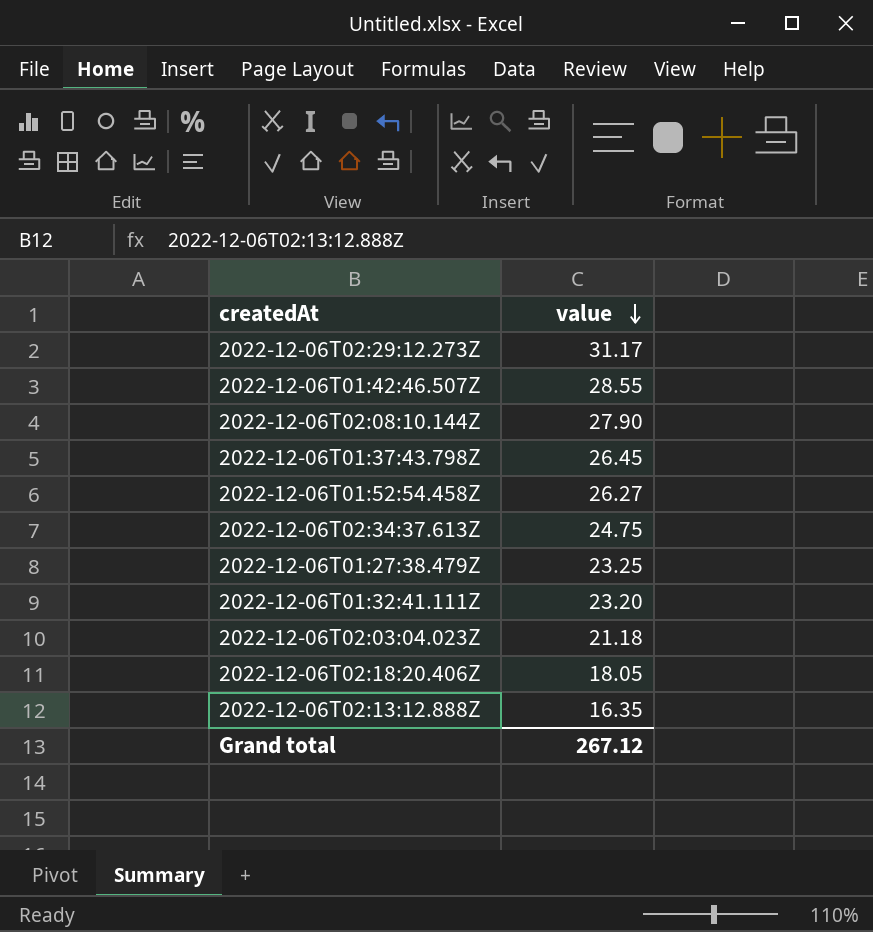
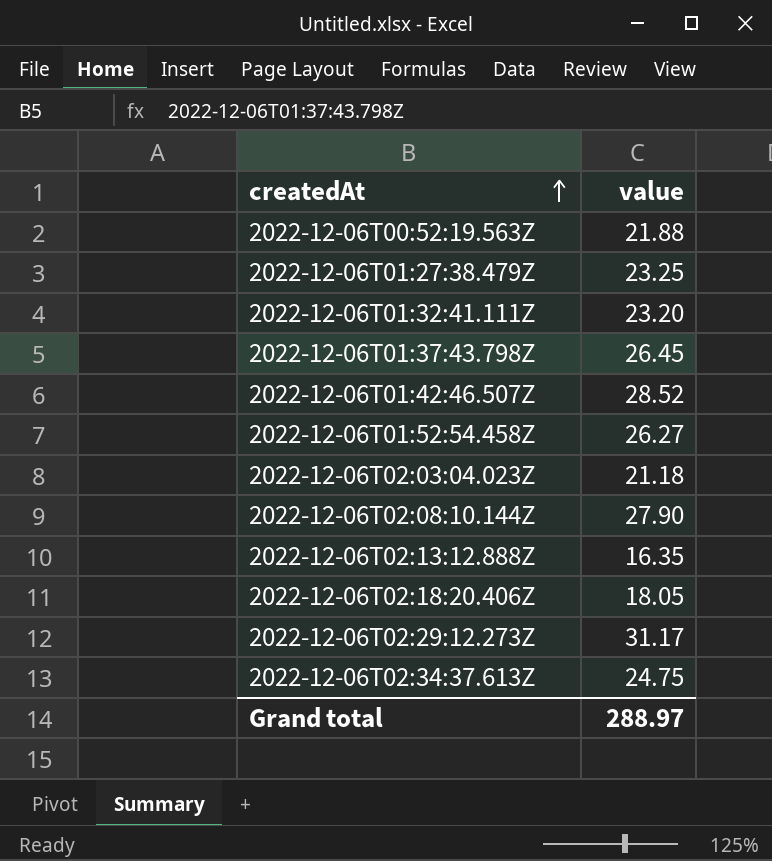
row order: value descending -> createdAt ascending
row 2022-12-06T00:52:19.563Z: none -> 21.88
2022-12-06T01:42:46.507Z | value: 28.55 -> 28.52
Grand total | value: 267.12 -> 288.97

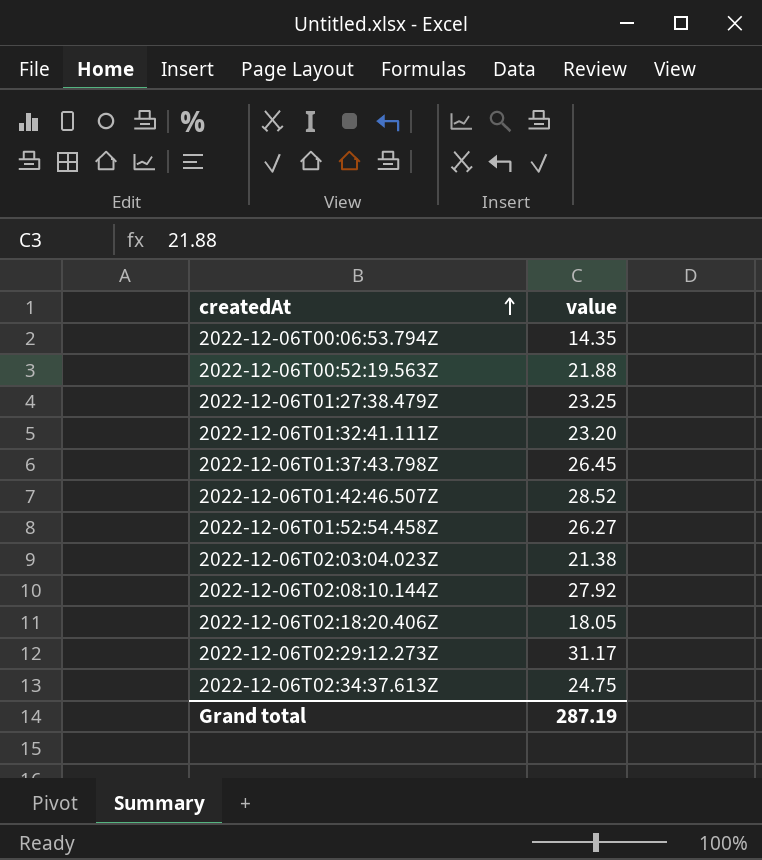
row 2022-12-06T02:13:12.888Z: 16.35 -> none
row 2022-12-06T00:06:53.794Z: none -> 14.35
2022-12-06T02:03:04.023Z | value: 21.18 -> 21.38
2022-12-06T02:08:10.144Z | value: 27.90 -> 27.92
Grand total | value: 288.97 -> 287.19

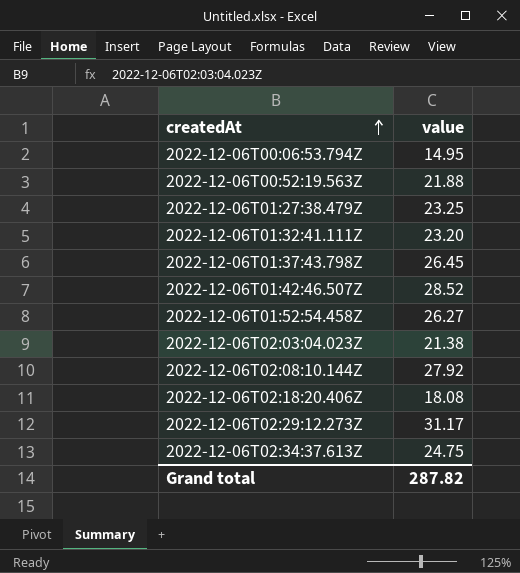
2022-12-06T00:06:53.794Z | value: 14.35 -> 14.95
2022-12-06T02:18:20.406Z | value: 18.05 -> 18.08
Grand total | value: 287.19 -> 287.82

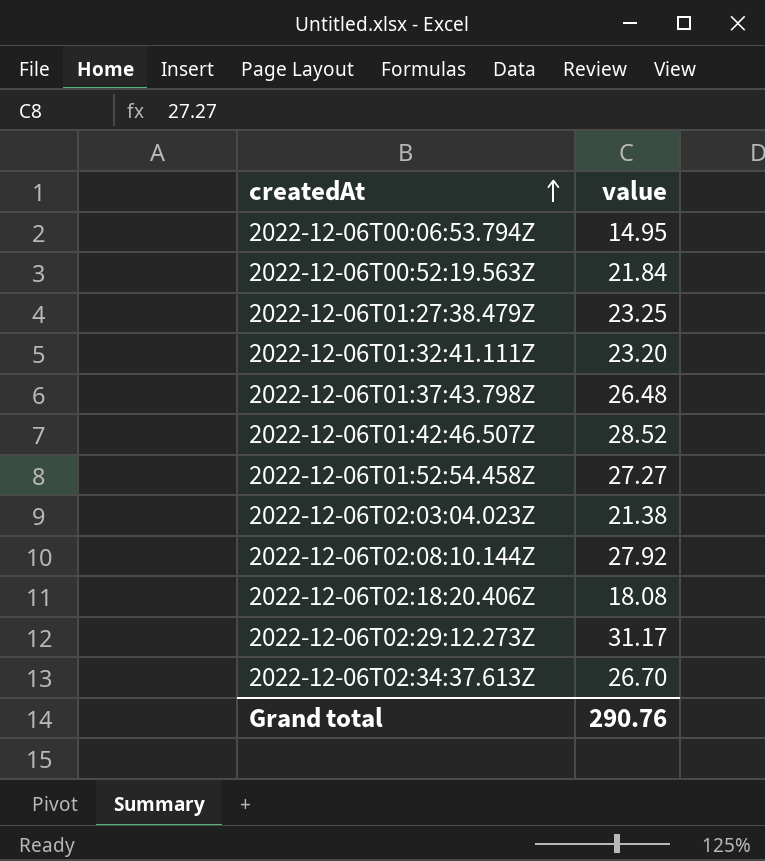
2022-12-06T00:52:19.563Z | value: 21.88 -> 21.84
2022-12-06T01:37:43.798Z | value: 26.45 -> 26.48
2022-12-06T01:52:54.458Z | value: 26.27 -> 27.27
2022-12-06T02:34:37.613Z | value: 24.75 -> 26.70
Grand total | value: 287.82 -> 290.76

